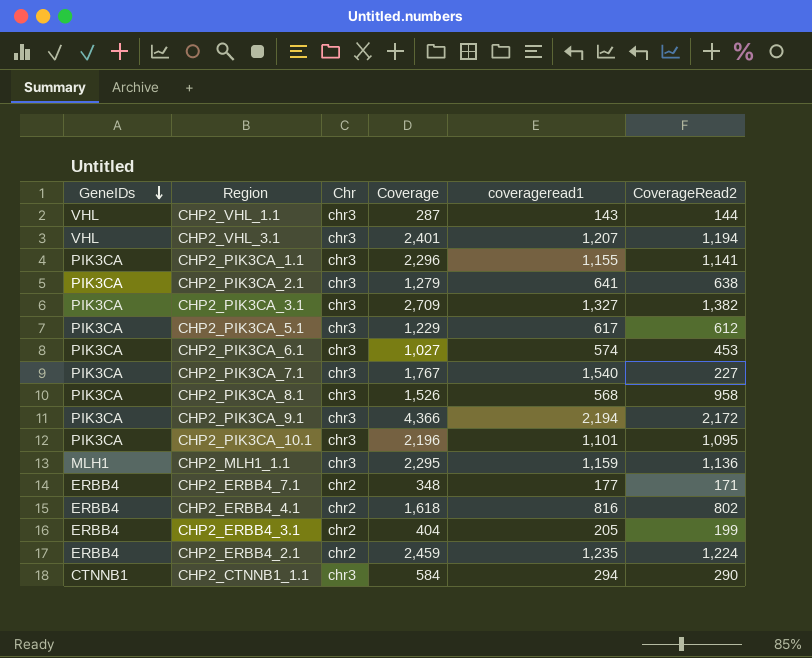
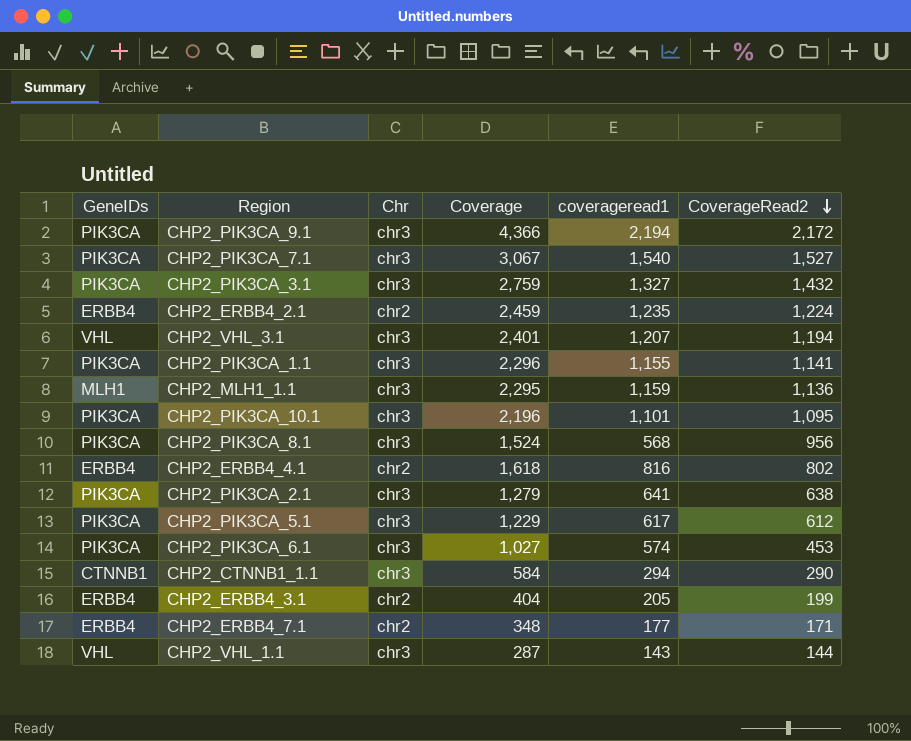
row order: GeneIDs descending -> CoverageRead2 descending
CHP2_PIK3CA_7.1 | Coverage: 1,767 -> 3,067
CHP2_PIK3CA_7.1 | CoverageRead2: 227 -> 1,527
CHP2_PIK3CA_3.1 | Coverage: 2,709 -> 2,759
CHP2_PIK3CA_3.1 | CoverageRead2: 1,382 -> 1,432
CHP2_PIK3CA_8.1 | Coverage: 1,526 -> 1,524
CHP2_PIK3CA_8.1 | CoverageRead2: 958 -> 956

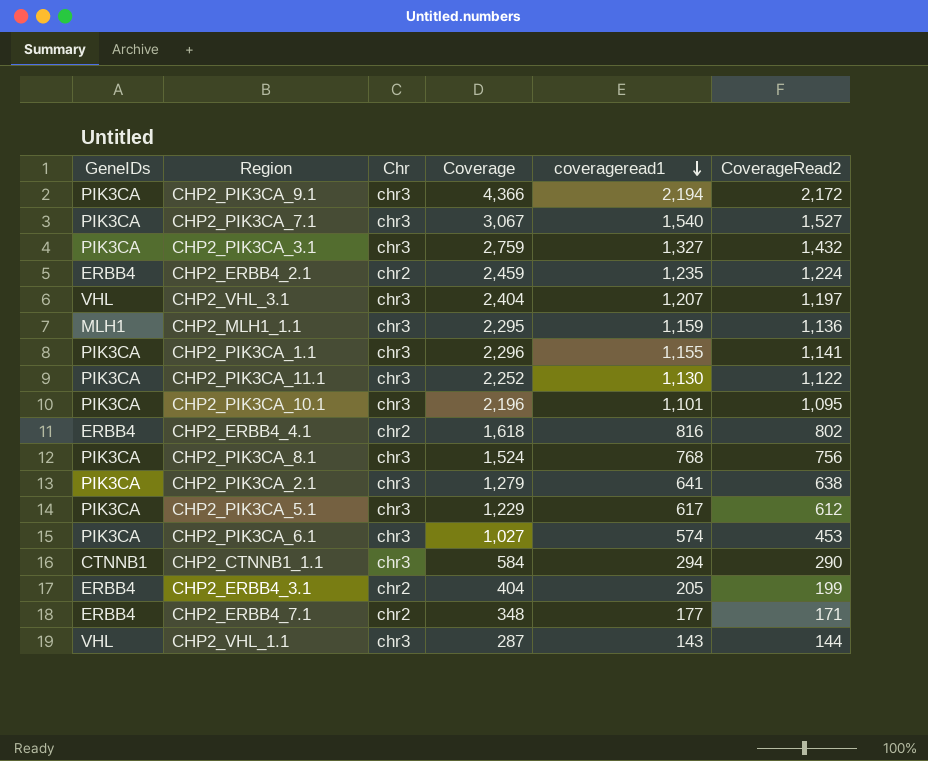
row order: CoverageRead2 descending -> coverageread1 descending
CHP2_VHL_3.1 | Coverage: 2,401 -> 2,404
CHP2_VHL_3.1 | CoverageRead2: 1,194 -> 1,197
row CHP2_PIK3CA_11.1: none -> PIK3CA | chr3 | 2,252 | 1,130 | 1,122
CHP2_PIK3CA_8.1 | coverageread1: 568 -> 768
CHP2_PIK3CA_8.1 | CoverageRead2: 956 -> 756

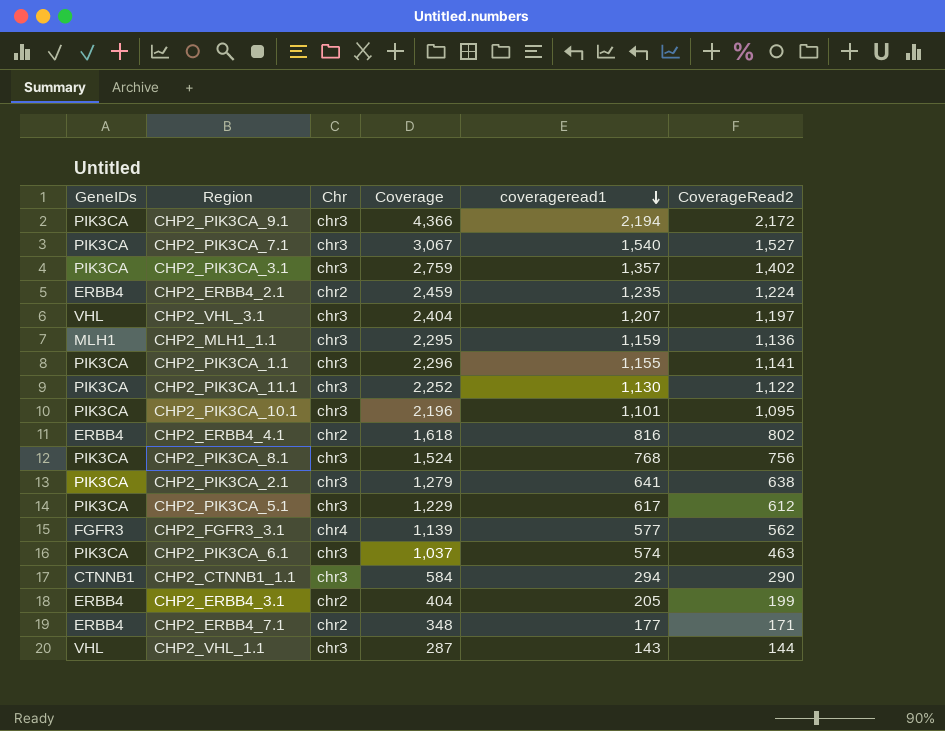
CHP2_PIK3CA_3.1 | coverageread1: 1,327 -> 1,357
CHP2_PIK3CA_3.1 | CoverageRead2: 1,432 -> 1,402
row CHP2_FGFR3_3.1: none -> FGFR3 | chr4 | 1,139 | 577 | 562
CHP2_PIK3CA_6.1 | Coverage: 1,027 -> 1,037
CHP2_PIK3CA_6.1 | CoverageRead2: 453 -> 463

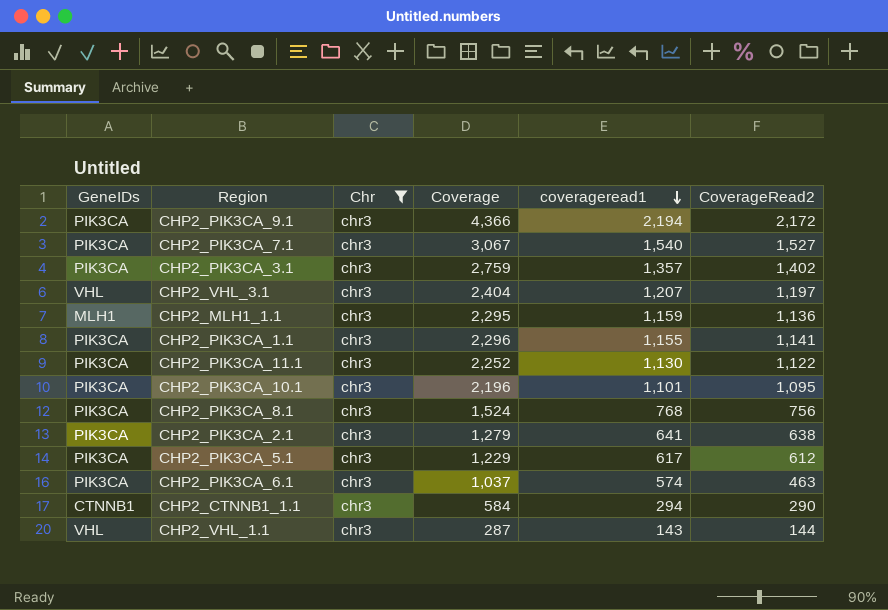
filter: none -> Chr = chr3

